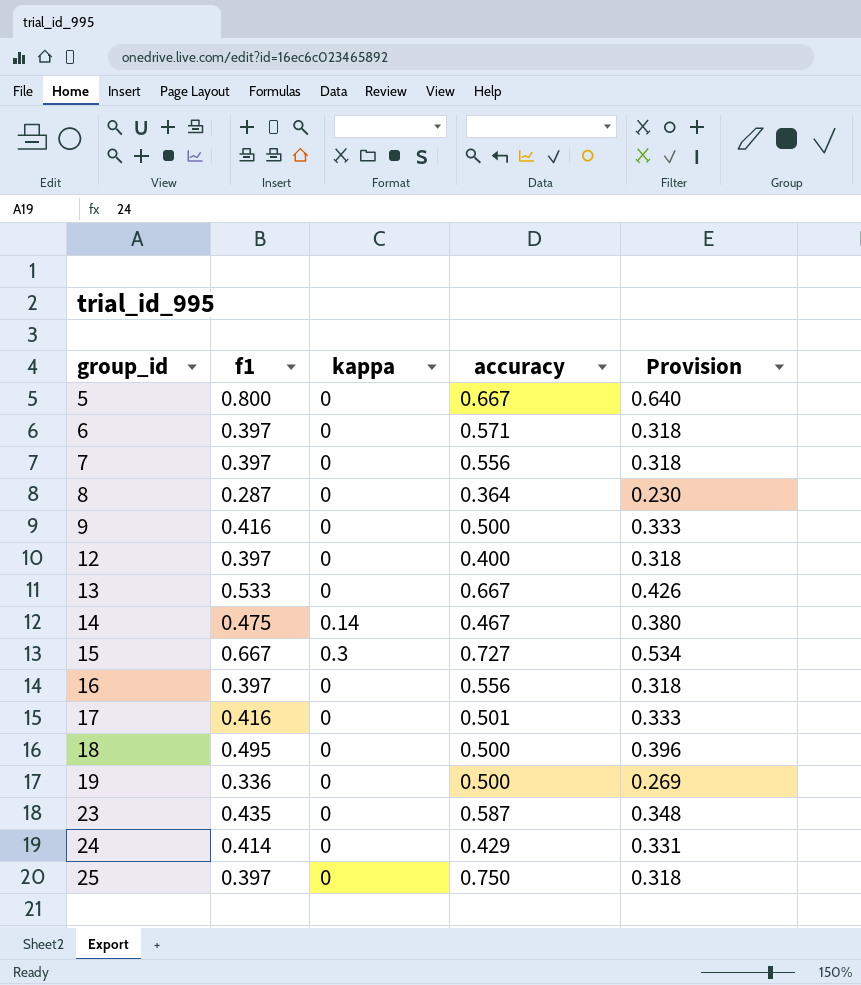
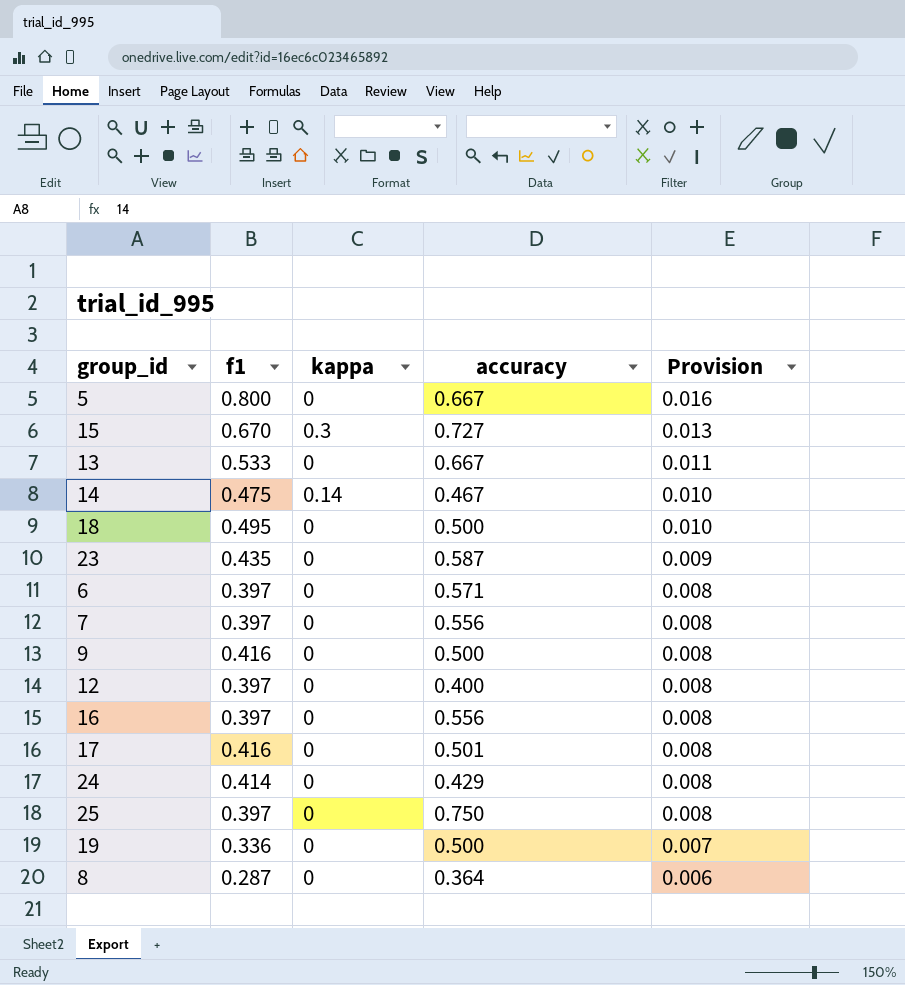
row order: group_id ascending -> Provision descending
column Provision | formula: [f1] * 0.8 -> [f1] * 0.02
15 | f1: 0.667 -> 0.670

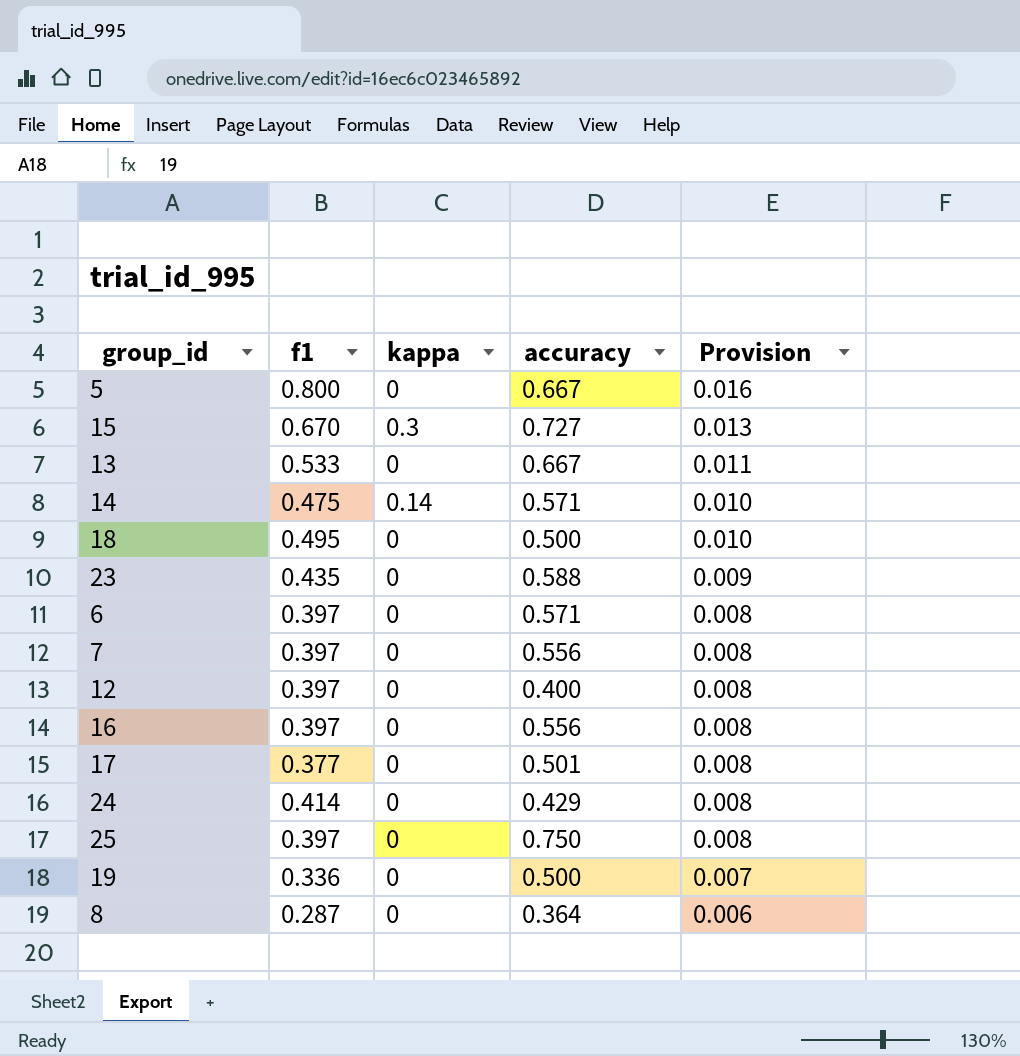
row 9: 0.416 | 0 | 0.500 | 0.008 -> none
14 | accuracy: 0.467 -> 0.571
23 | accuracy: 0.587 -> 0.588
17 | f1: 0.416 -> 0.377

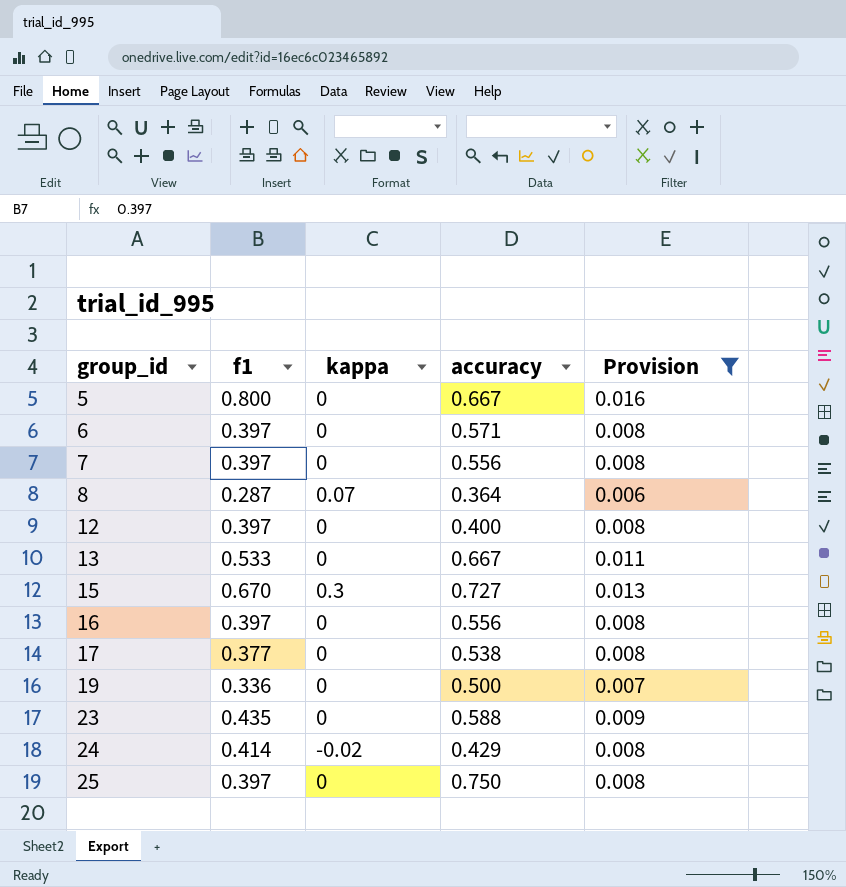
filter: none -> Provision != 0.010
row order: Provision descending -> group_id ascending
8 | kappa: 0 -> 0.07
17 | accuracy: 0.501 -> 0.538
24 | kappa: 0 -> -0.02

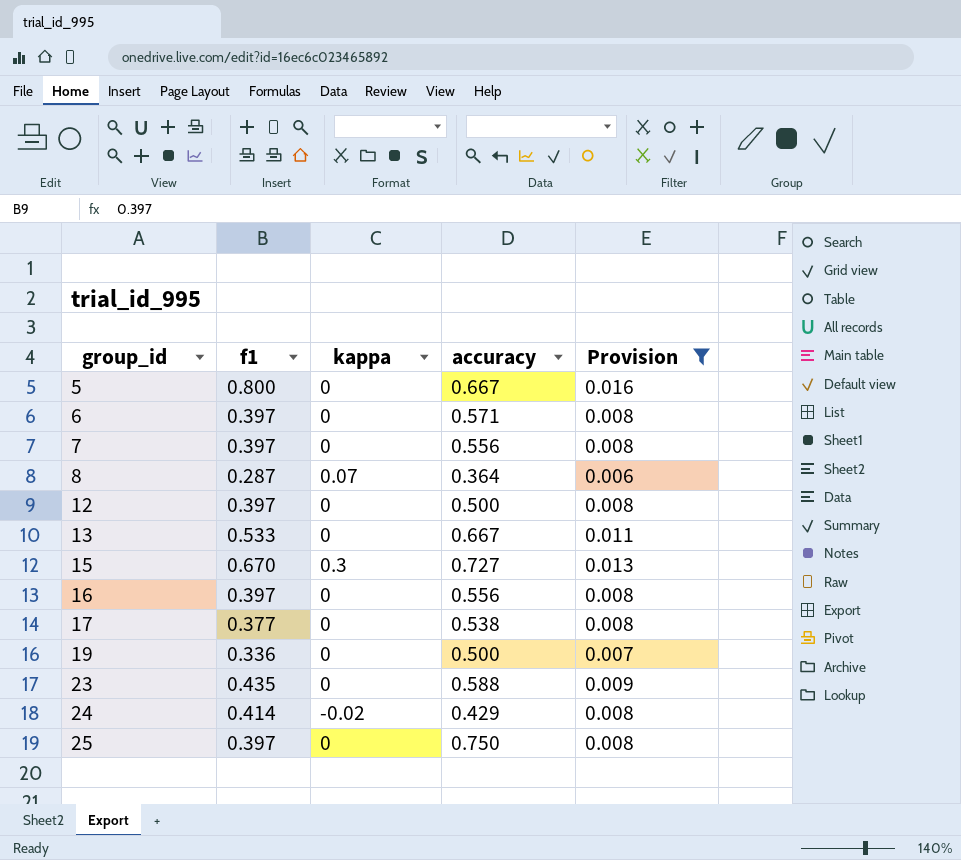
12 | accuracy: 0.400 -> 0.500

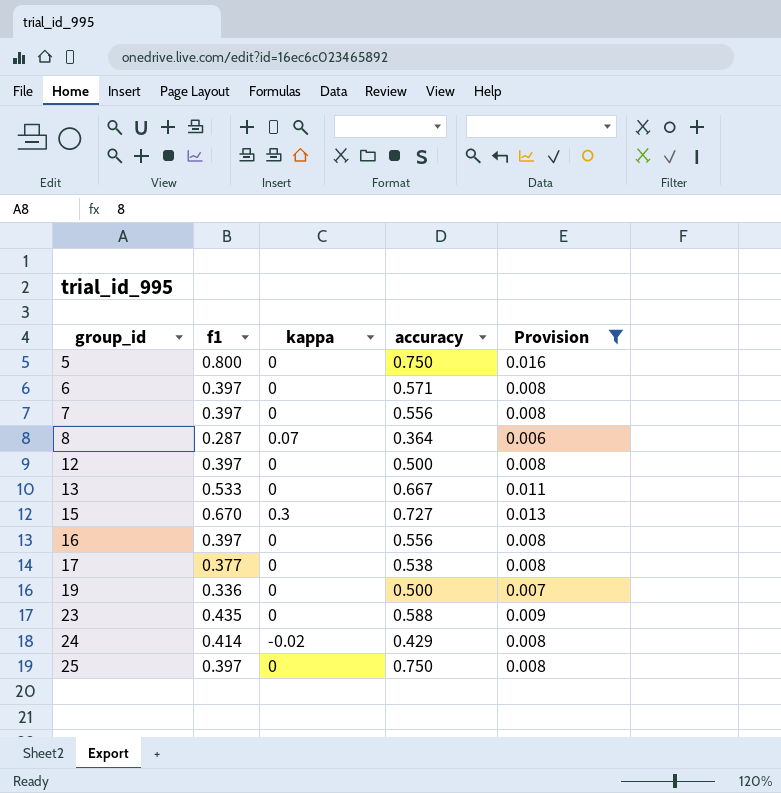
5 | accuracy: 0.667 -> 0.750

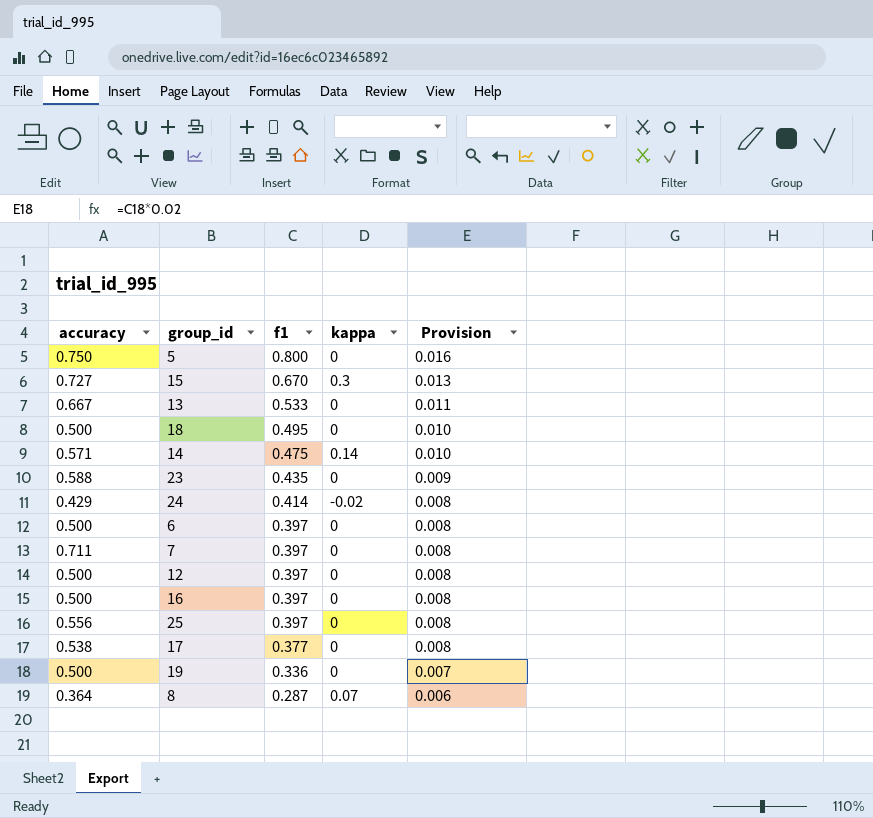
filter: Provision != 0.010 -> none
row order: group_id ascending -> f1 descending
column accuracy | position: 4 -> 1
6 | accuracy: 0.571 -> 0.500
7 | accuracy: 0.556 -> 0.711
16 | accuracy: 0.556 -> 0.500
25 | accuracy: 0.750 -> 0.556

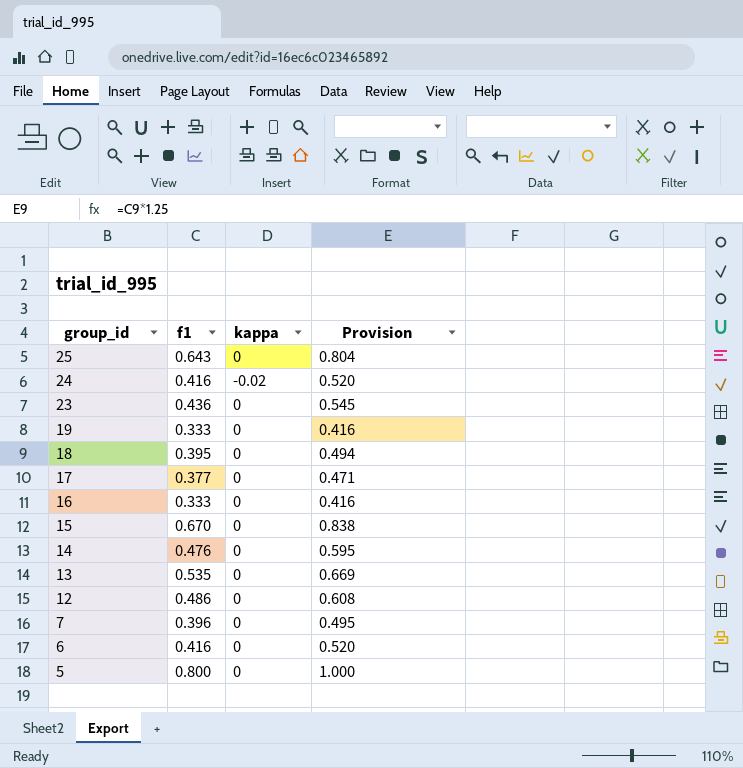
row order: f1 descending -> group_id descending
column accuracy | position: 1 -> none
column Provision | formula: [f1] * 0.02 -> [f1] * 1.25
row 8: 0.364 | 0.287 | 0.07 | 0.006 -> none
25 | f1: 0.397 -> 0.643
24 | f1: 0.414 -> 0.416
23 | f1: 0.435 -> 0.436
19 | f1: 0.336 -> 0.333
18 | f1: 0.495 -> 0.395
16 | f1: 0.397 -> 0.333
15 | kappa: 0.3 -> 0
14 | f1: 0.475 -> 0.476
14 | kappa: 0.14 -> 0
13 | f1: 0.533 -> 0.535
12 | f1: 0.397 -> 0.486
7 | f1: 0.397 -> 0.396
6 | f1: 0.397 -> 0.416

